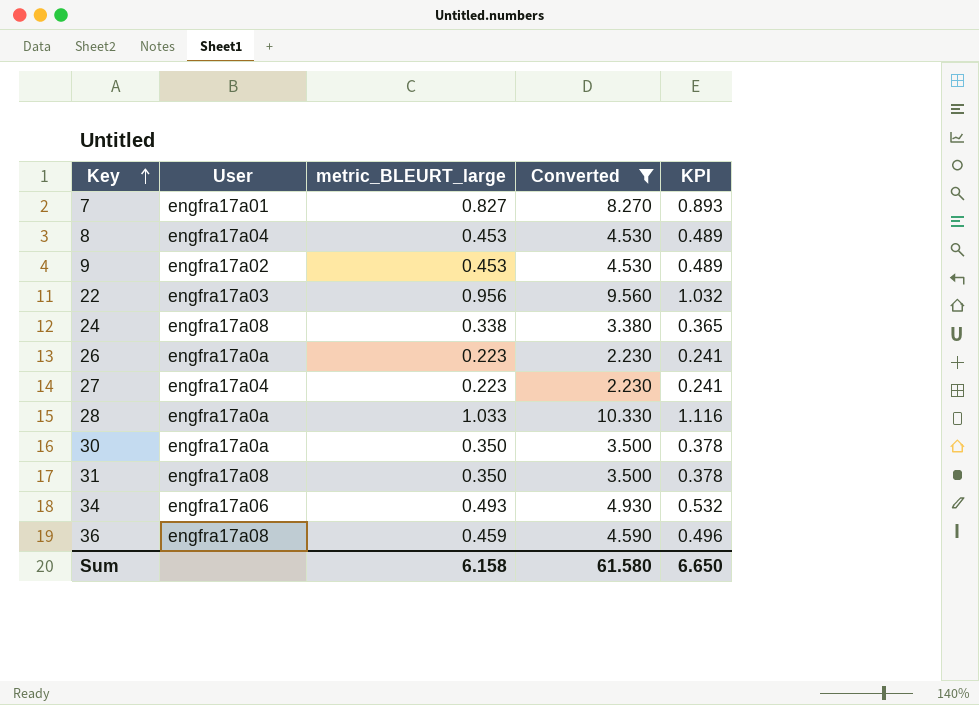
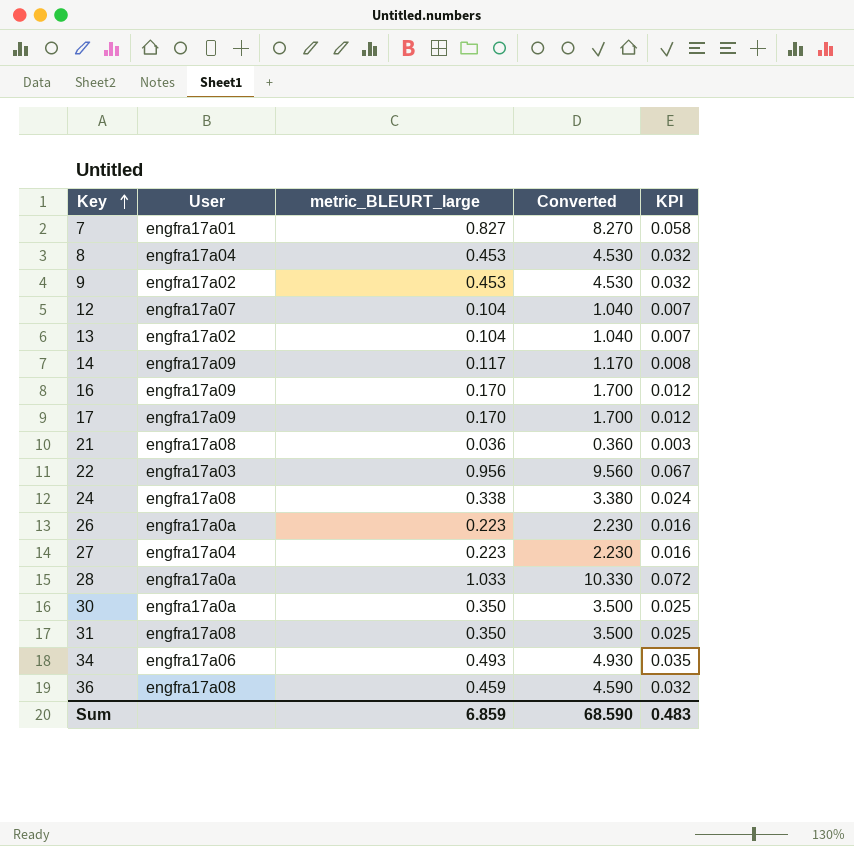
filter: Converted >= 2.230 -> none
column KPI | formula: [metric_BLEURT_large] * 1.08 -> [metric_BLEURT_large] * 0.07
Sum | metric_BLEURT_large: 6.158 -> 6.859
Sum | Converted: 61.580 -> 68.590
Sum | KPI: 6.650 -> 0.483

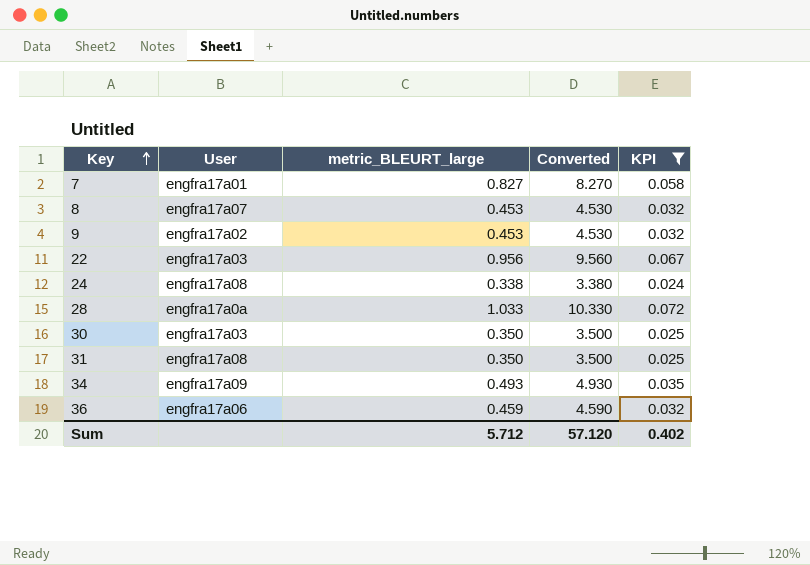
filter: none -> KPI >= 0.024
8 | User: engfra17a04 -> engfra17a07
30 | User: engfra17a0a -> engfra17a03
34 | User: engfra17a06 -> engfra17a09
36 | User: engfra17a08 -> engfra17a06
Sum | metric_BLEURT_large: 6.859 -> 5.712
Sum | Converted: 68.590 -> 57.120
Sum | KPI: 0.483 -> 0.402

